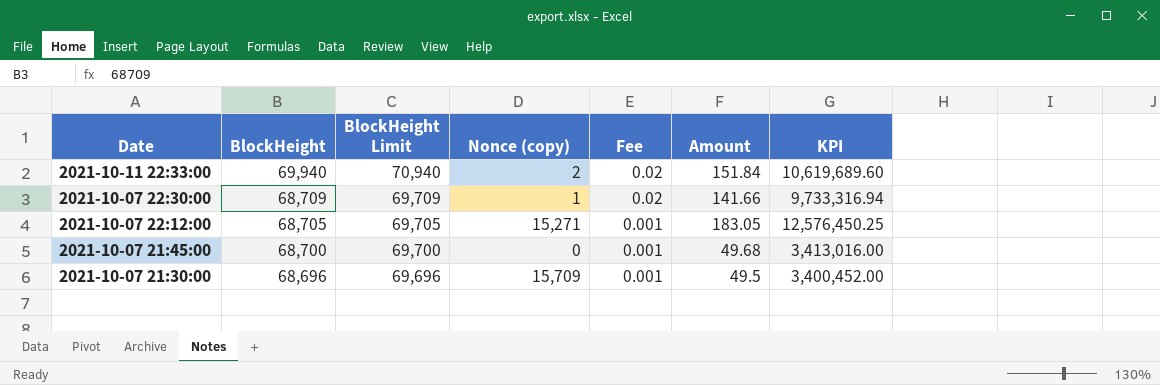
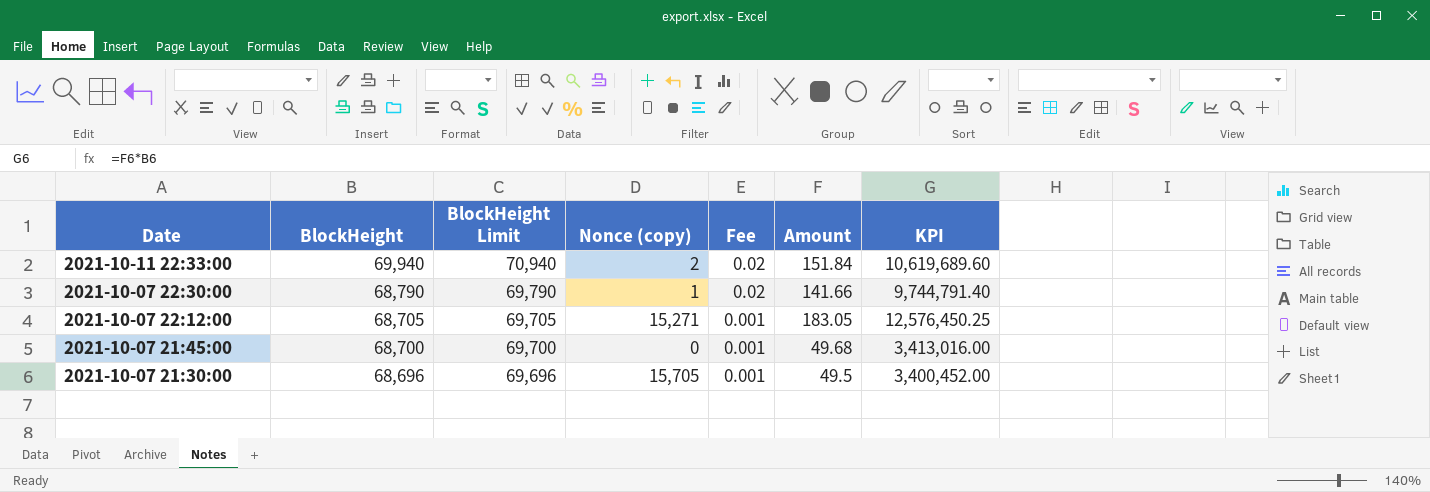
2021-10-07 22:30:00 | BlockHeight: 68,709 -> 68,790
2021-10-07 22:30:00 | BlockHeight Limit: 69,709 -> 69,790
2021-10-07 22:30:00 | KPI: 9,733,316.94 -> 9,744,791.40
2021-10-07 21:30:00 | Nonce (copy): 15,709 -> 15,705

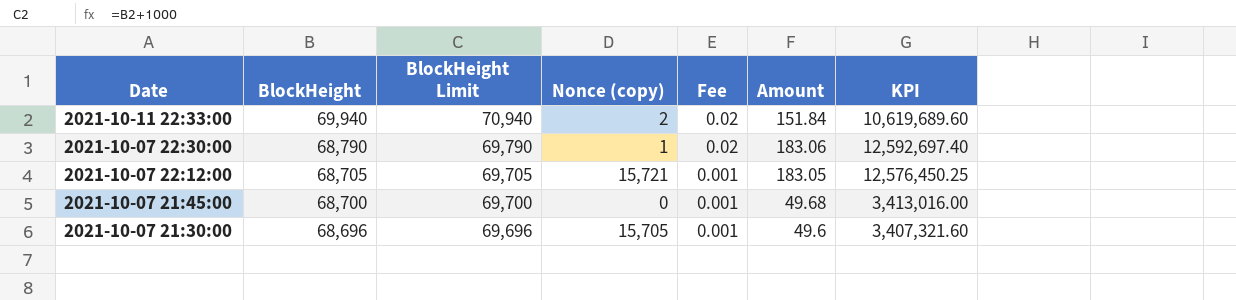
2021-10-07 22:30:00 | Amount: 141.66 -> 183.06
2021-10-07 22:30:00 | KPI: 9,744,791.40 -> 12,592,697.40
2021-10-07 22:12:00 | Nonce (copy): 15,271 -> 15,721
2021-10-07 21:30:00 | Amount: 49.5 -> 49.6
2021-10-07 21:30:00 | KPI: 3,400,452.00 -> 3,407,321.60

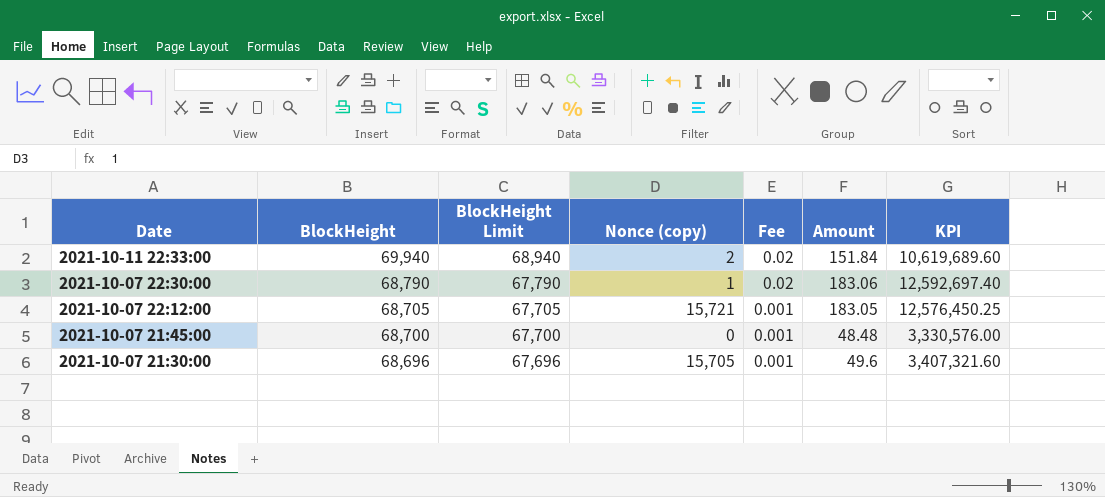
column BlockHeight Limit | formula: [BlockHeight] + 1000 -> [BlockHeight] - 1000
2021-10-07 21:45:00 | Amount: 49.68 -> 48.48
2021-10-07 21:45:00 | KPI: 3,413,016.00 -> 3,330,576.00

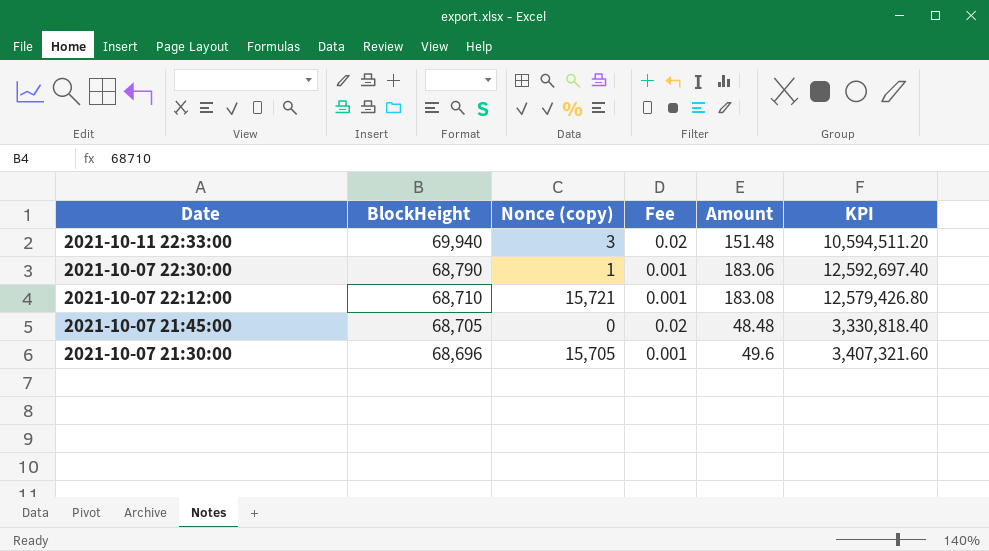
column BlockHeight Limit | formula: [BlockHeight] - 1000 -> none
2021-10-11 22:33:00 | Nonce (copy): 2 -> 3
2021-10-11 22:33:00 | Amount: 151.84 -> 151.48
2021-10-11 22:33:00 | KPI: 10,619,689.60 -> 10,594,511.20
2021-10-07 22:30:00 | Fee: 0.02 -> 0.001
2021-10-07 22:12:00 | BlockHeight: 68,705 -> 68,710
2021-10-07 22:12:00 | Amount: 183.05 -> 183.08
2021-10-07 22:12:00 | KPI: 12,576,450.25 -> 12,579,426.80
2021-10-07 21:45:00 | BlockHeight: 68,700 -> 68,705
2021-10-07 21:45:00 | Fee: 0.001 -> 0.02
2021-10-07 21:45:00 | KPI: 3,330,576.00 -> 3,330,818.40

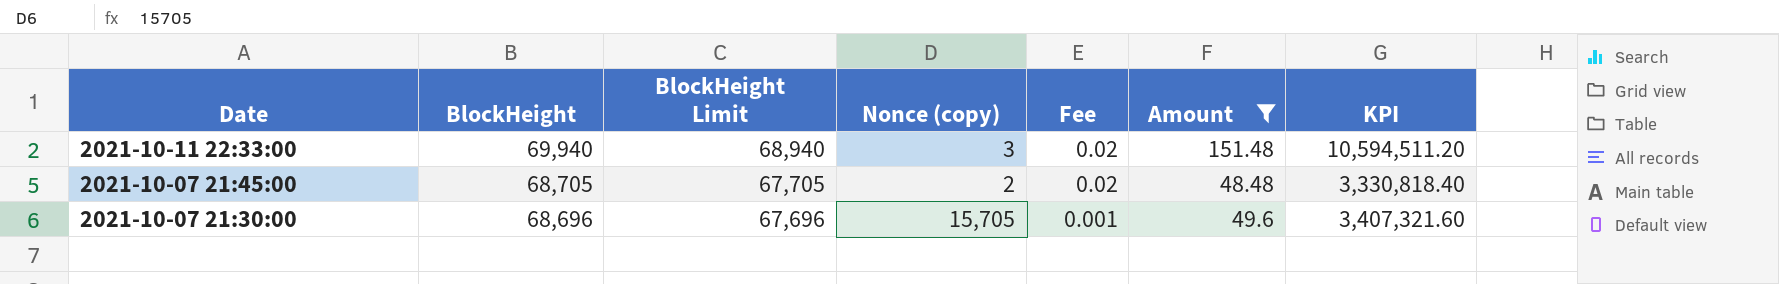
filter: none -> Amount <= 151.48
column BlockHeight Limit | formula: none -> [BlockHeight] - 1000
2021-10-07 21:45:00 | Nonce (copy): 0 -> 2

